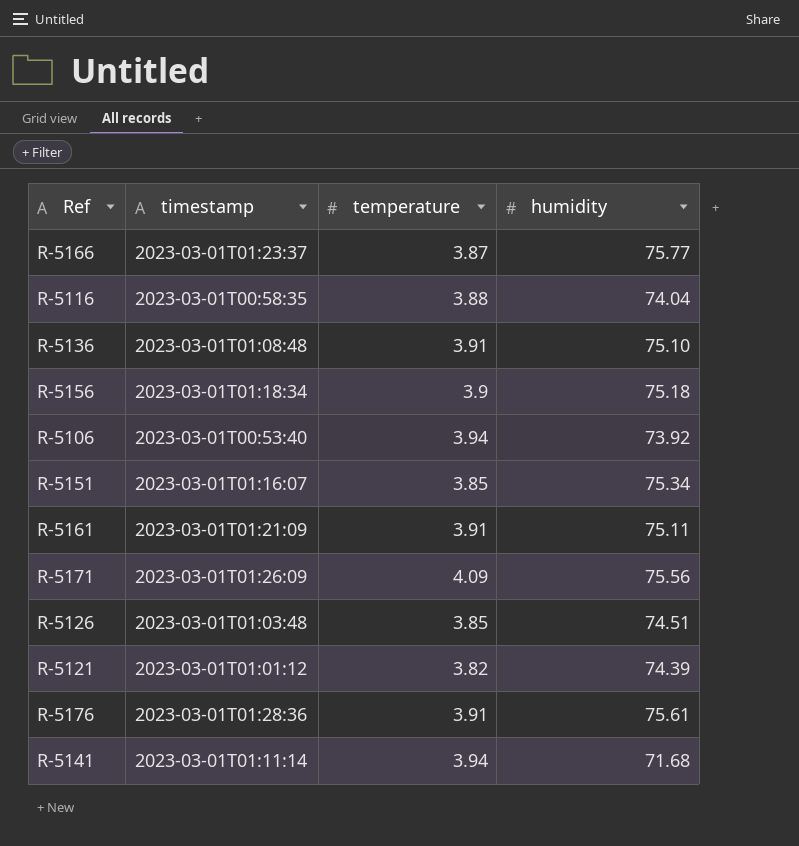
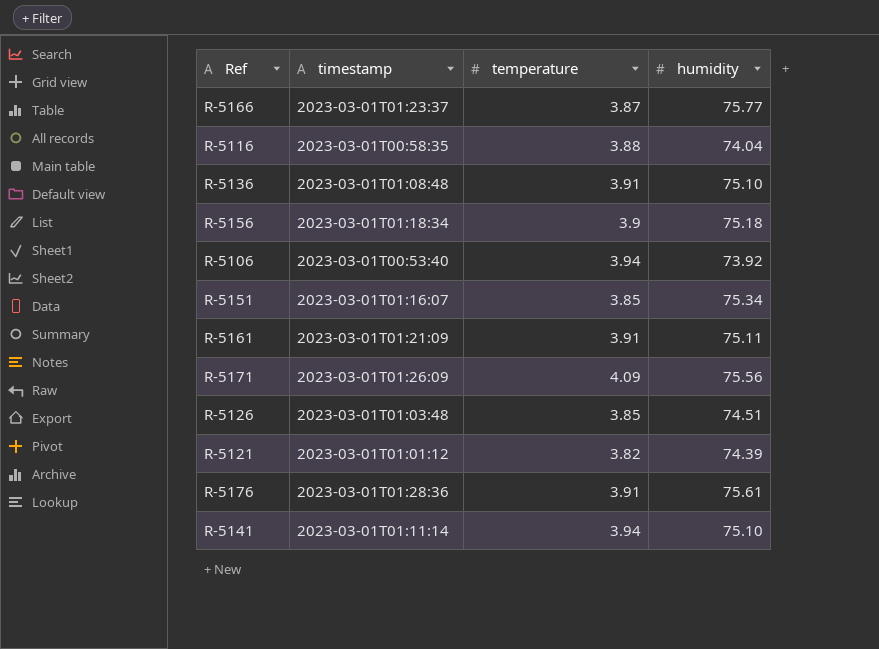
R-5141 | humidity: 71.68 -> 75.10

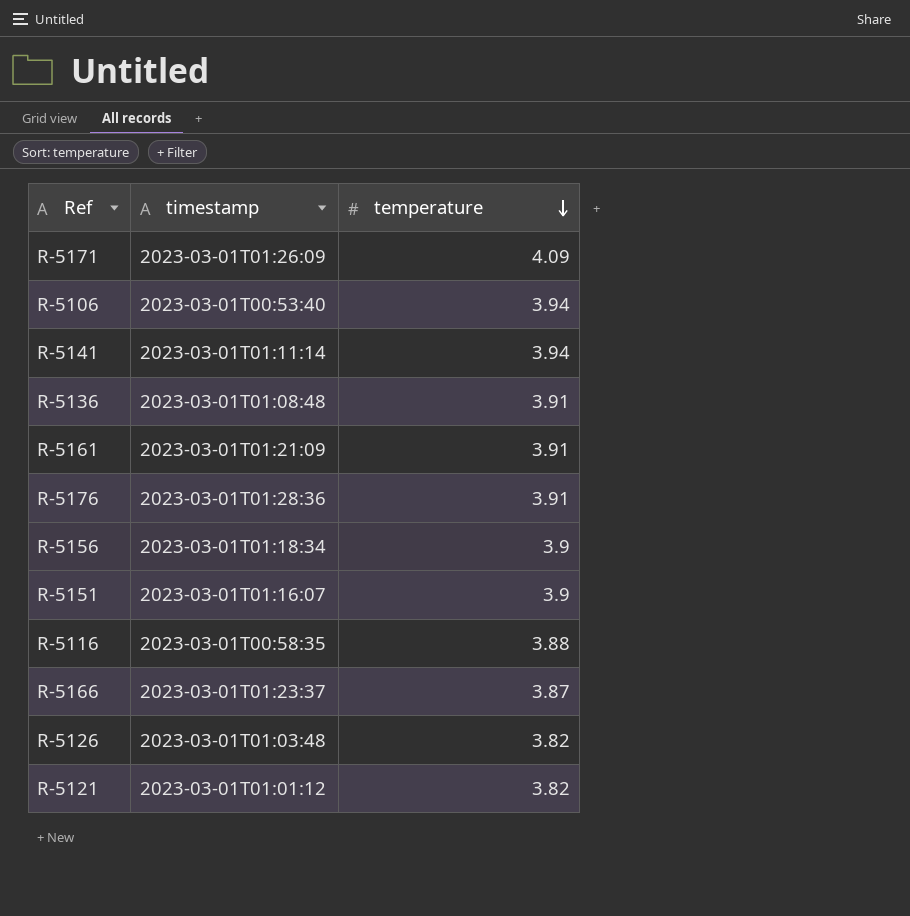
row order: none -> temperature descending
column humidity | position: 4 -> none
R-5151 | temperature: 3.85 -> 3.9
R-5126 | temperature: 3.85 -> 3.82

